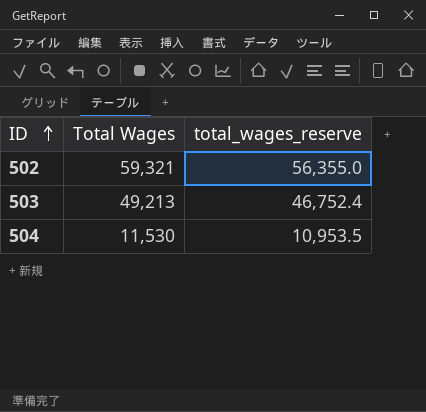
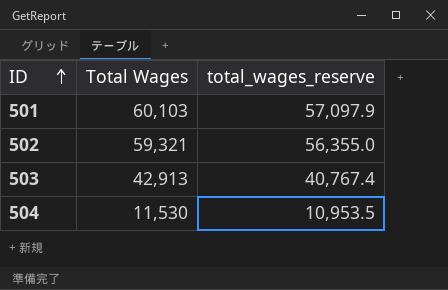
row 501: none -> 60,103 | 57,097.9
503 | Total Wages: 49,213 -> 42,913
503 | total_wages_reserve: 46,752.4 -> 40,767.4

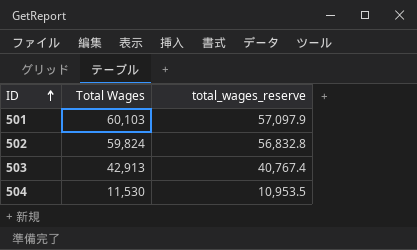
502 | Total Wages: 59,321 -> 59,824
502 | total_wages_reserve: 56,355.0 -> 56,832.8

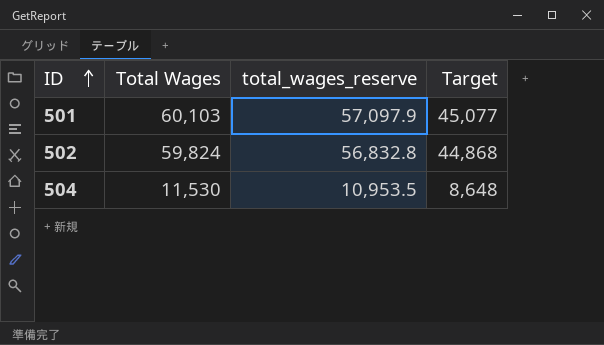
column Target | formula: none -> [Total Wages] * 0.75
row 503: 42,913 | 40,767.4 -> none

